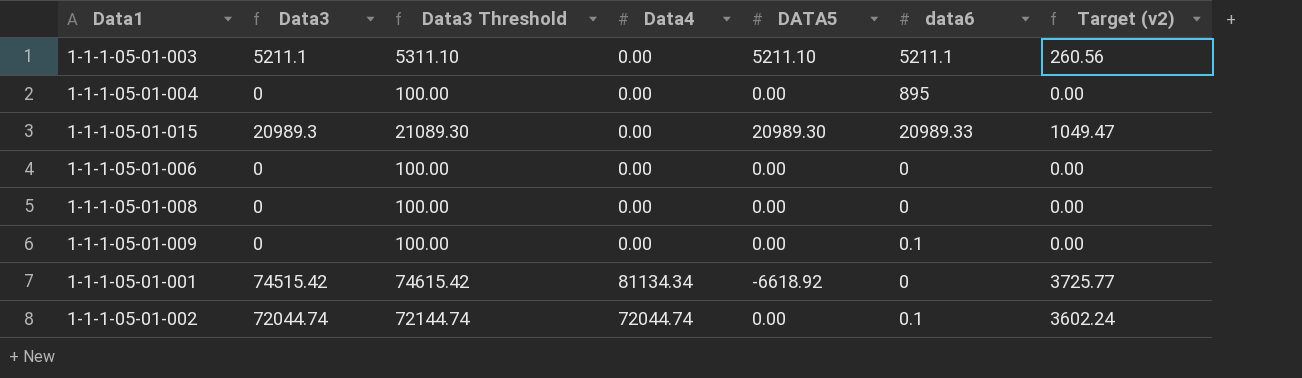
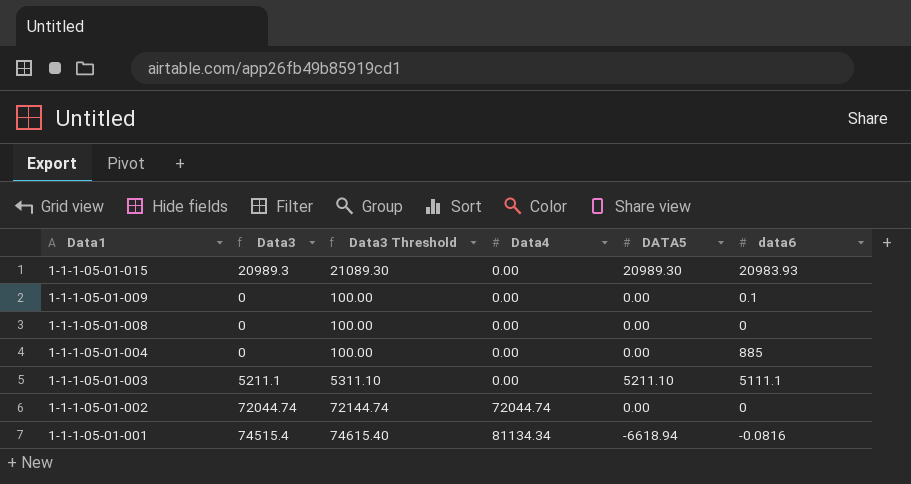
row order: none -> Data1 descending
column Target (v2) | formula: [Data3] * 0.05 -> none
row 1-1-1-05-01-006: 0 | 100.00 | 0.00 | 0.00 | 0 | 0.00 -> none
1-1-1-05-01-015 | data6: 20989.33 -> 20983.93
1-1-1-05-01-004 | data6: 895 -> 885
1-1-1-05-01-003 | data6: 5211.1 -> 5111.1
1-1-1-05-01-002 | data6: 0.1 -> 0
1-1-1-05-01-001 | Data3: 74515.42 -> 74515.4
1-1-1-05-01-001 | Data3 Threshold: 74615.42 -> 74615.40
1-1-1-05-01-001 | DATA5: -6618.92 -> -6618.94
1-1-1-05-01-001 | data6: 0 -> -0.0816

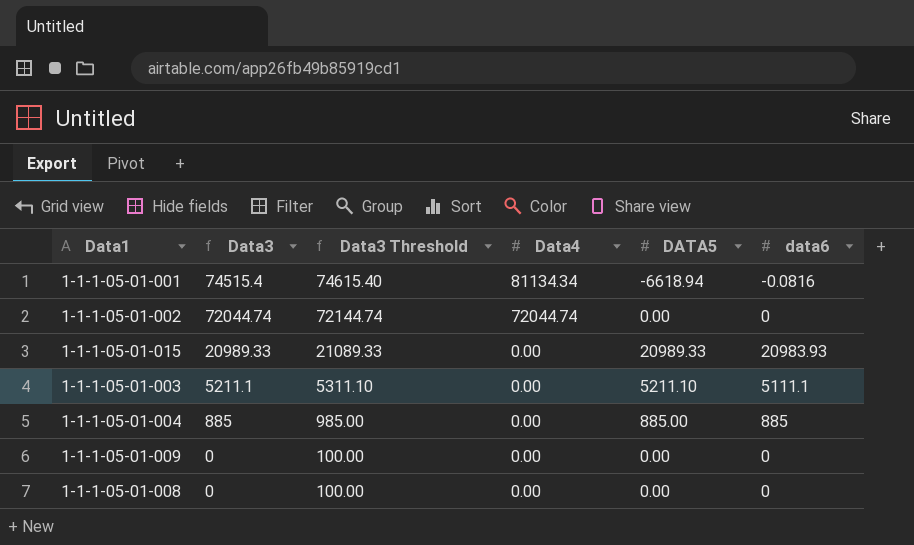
row order: Data1 descending -> Data3 descending
1-1-1-05-01-015 | Data3: 20989.3 -> 20989.33
1-1-1-05-01-015 | Data3 Threshold: 21089.30 -> 21089.33
1-1-1-05-01-015 | DATA5: 20989.30 -> 20989.33
1-1-1-05-01-004 | Data3: 0 -> 885
1-1-1-05-01-004 | Data3 Threshold: 100.00 -> 985.00
1-1-1-05-01-004 | DATA5: 0.00 -> 885.00
1-1-1-05-01-009 | data6: 0.1 -> 0

